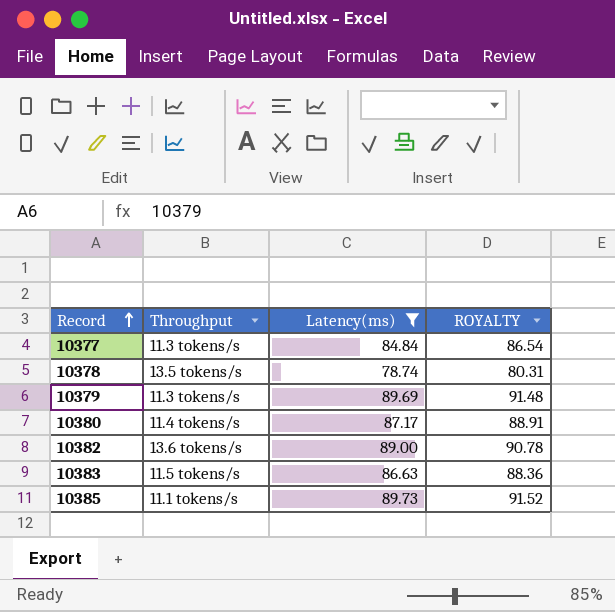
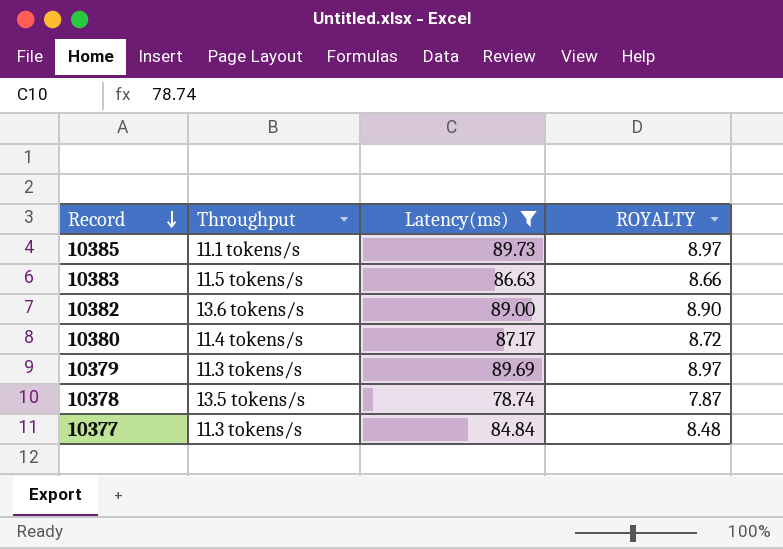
row order: Record ascending -> Record descending
column ROYALTY | formula: [Latency(ms)] * 1.02 -> [Latency(ms)] * 0.1

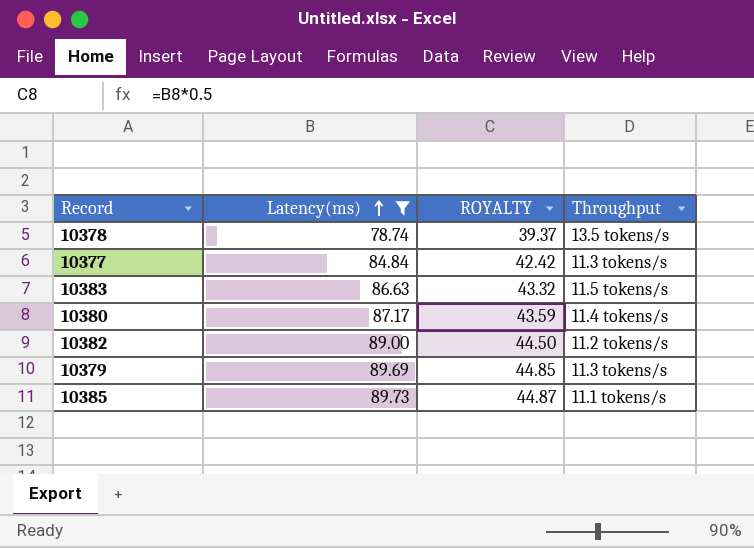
row order: Record descending -> Latency(ms) ascending
column ROYALTY | formula: [Latency(ms)] * 0.1 -> [Latency(ms)] * 0.5
column Throughput | position: 2 -> 4
10382 | Throughput: 13.6 tokens/s -> 11.2 tokens/s

